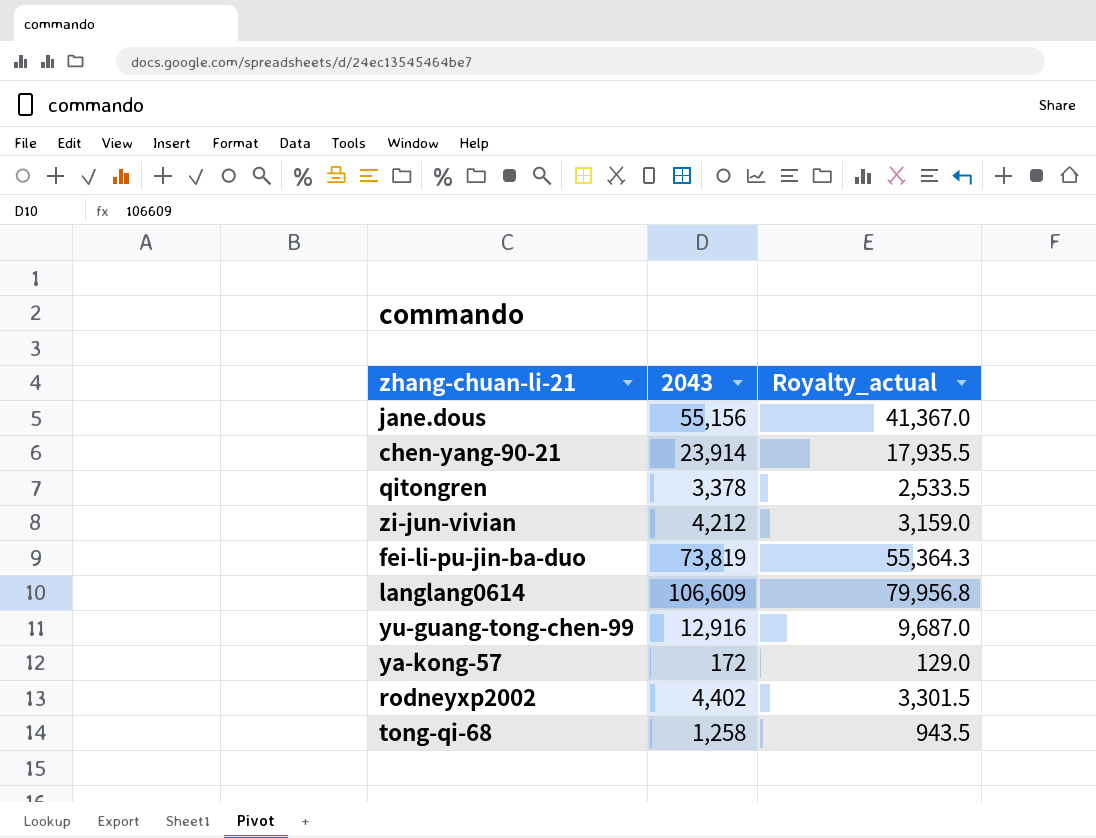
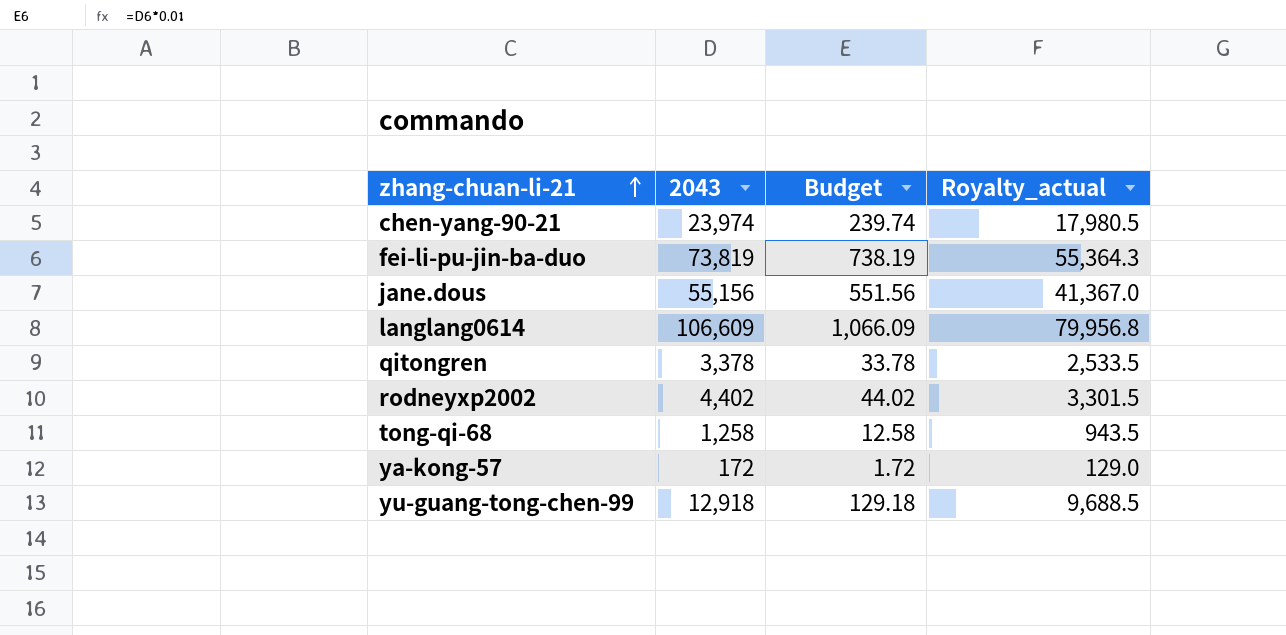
row order: none -> zhang-chuan-li-21 ascending
column Budget | formula: none -> [2043] * 0.01
row zi-jun-vivian: 4,212 | 3,159.0 -> none
chen-yang-90-21 | 2043: 23,914 -> 23,974
chen-yang-90-21 | Royalty_actual: 17,935.5 -> 17,980.5
yu-guang-tong-chen-99 | 2043: 12,916 -> 12,918
yu-guang-tong-chen-99 | Royalty_actual: 9,687.0 -> 9,688.5

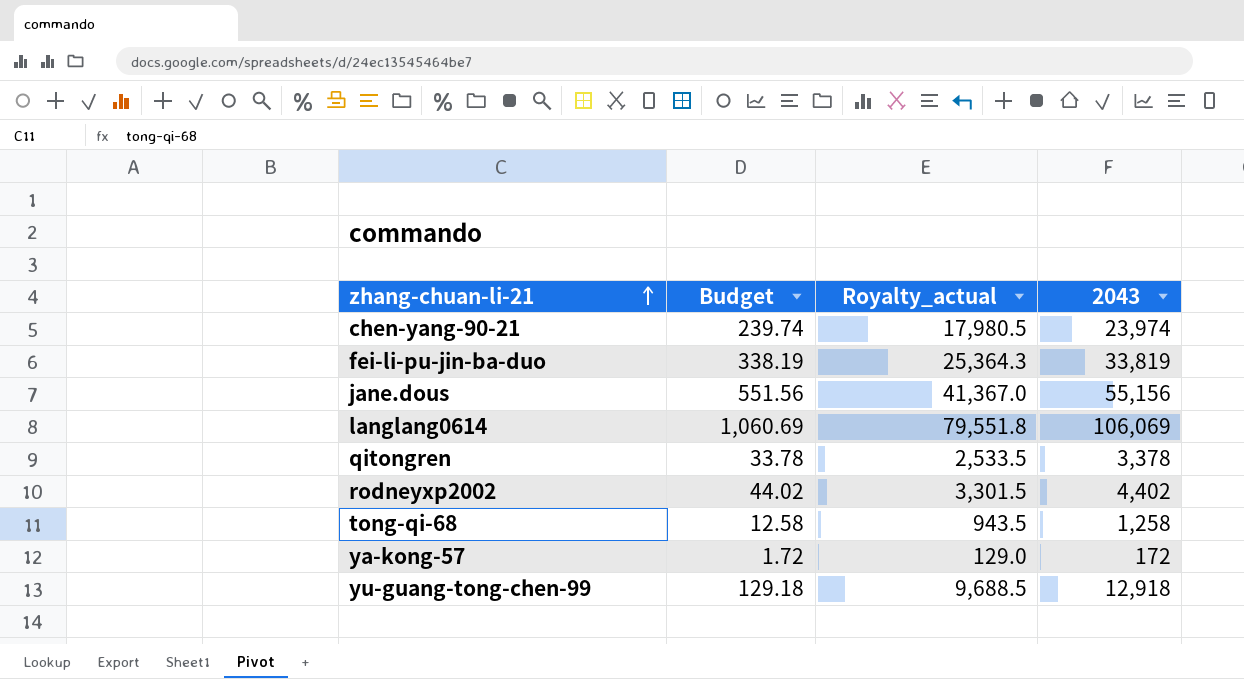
column 2043 | position: 2 -> 4
fei-li-pu-jin-ba-duo | Budget: 738.19 -> 338.19
fei-li-pu-jin-ba-duo | Royalty_actual: 55,364.3 -> 25,364.3
fei-li-pu-jin-ba-duo | 2043: 73,819 -> 33,819
langlang0614 | Budget: 1,066.09 -> 1,060.69
langlang0614 | Royalty_actual: 79,956.8 -> 79,551.8
langlang0614 | 2043: 106,609 -> 106,069

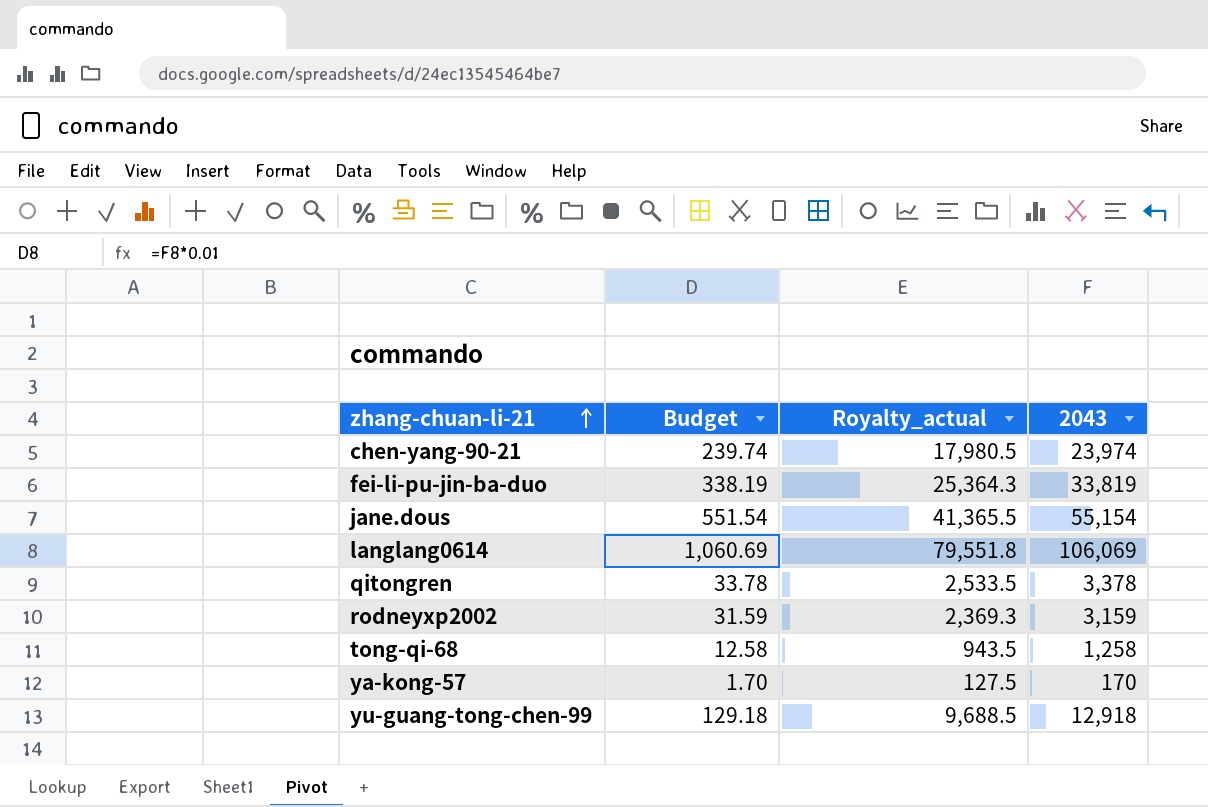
jane.dous | Budget: 551.56 -> 551.54
jane.dous | Royalty_actual: 41,367.0 -> 41,365.5
jane.dous | 2043: 55,156 -> 55,154
rodneyxp2002 | Budget: 44.02 -> 31.59
rodneyxp2002 | Royalty_actual: 3,301.5 -> 2,369.3
rodneyxp2002 | 2043: 4,402 -> 3,159
ya-kong-57 | Budget: 1.72 -> 1.70
ya-kong-57 | Royalty_actual: 129.0 -> 127.5
ya-kong-57 | 2043: 172 -> 170

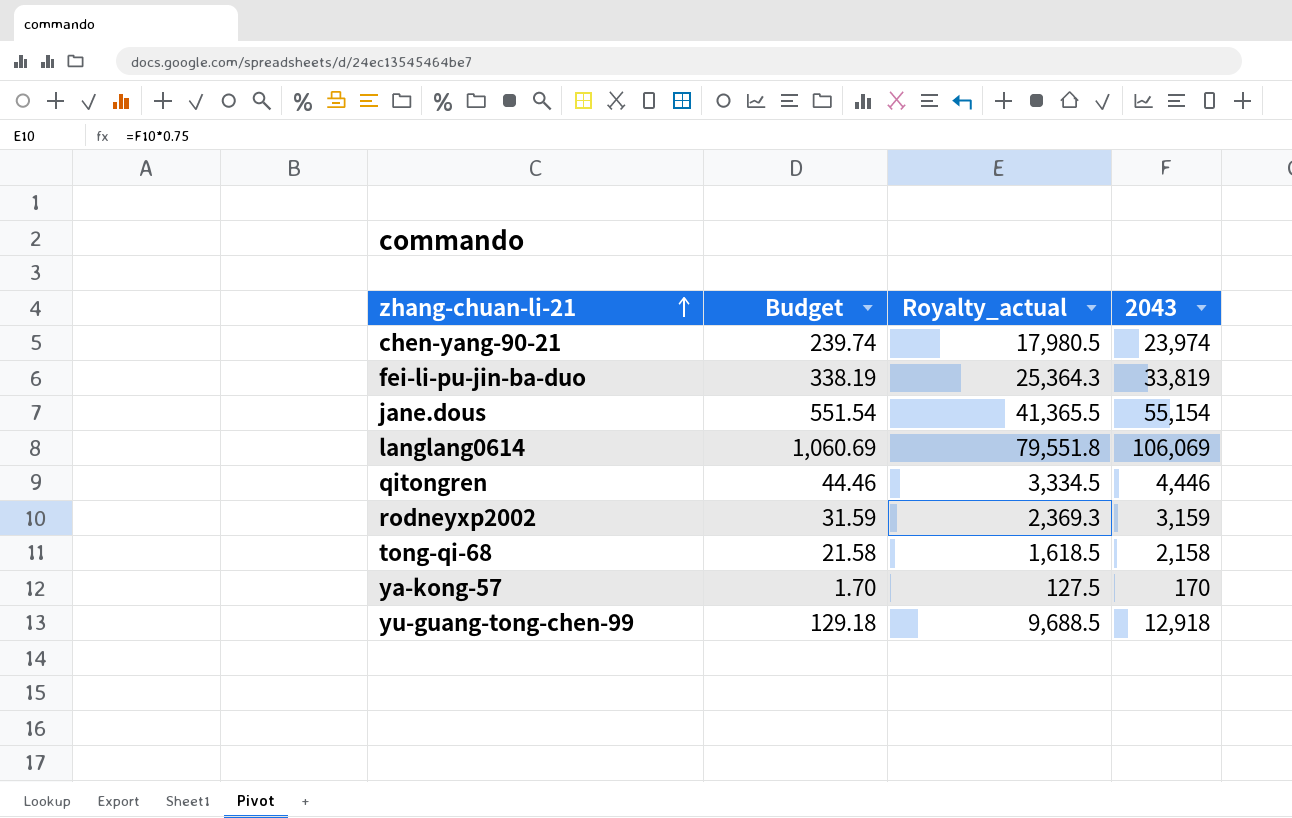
qitongren | Budget: 33.78 -> 44.46
qitongren | Royalty_actual: 2,533.5 -> 3,334.5
qitongren | 2043: 3,378 -> 4,446
tong-qi-68 | Budget: 12.58 -> 21.58
tong-qi-68 | Royalty_actual: 943.5 -> 1,618.5
tong-qi-68 | 2043: 1,258 -> 2,158

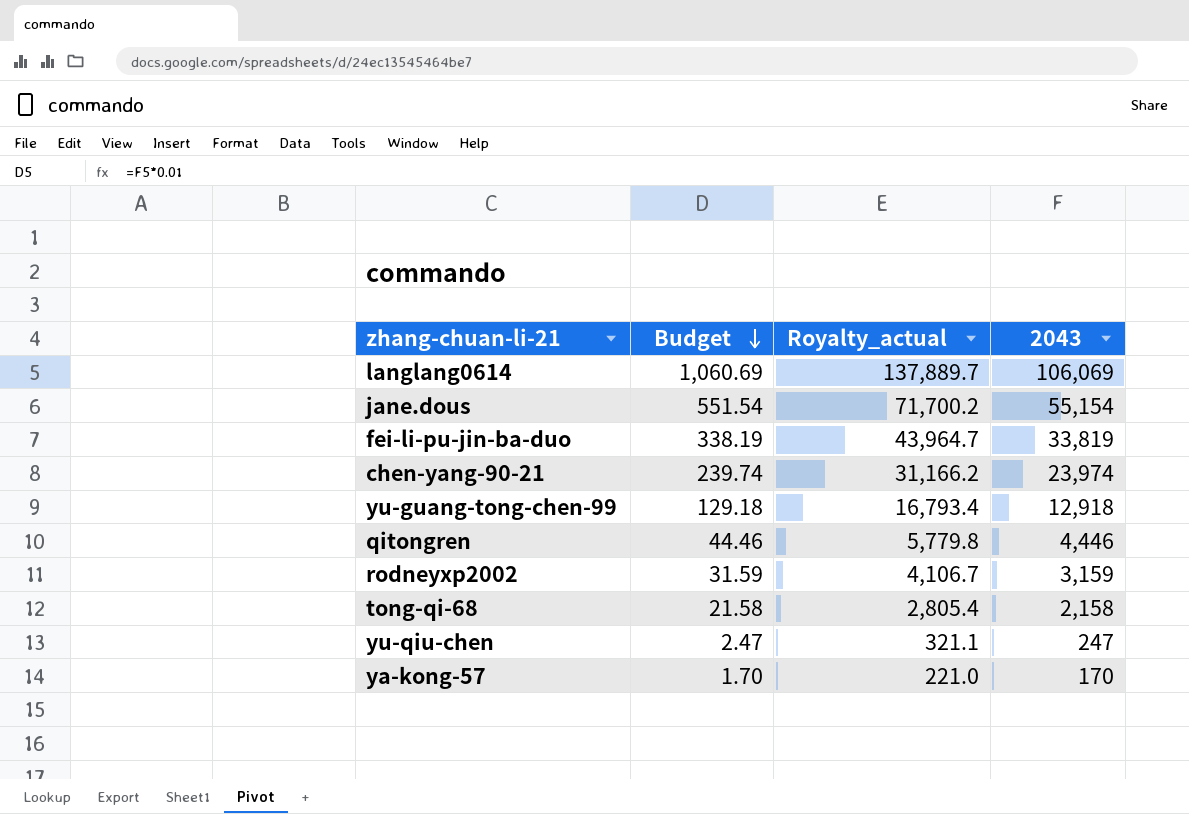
row order: zhang-chuan-li-21 ascending -> Budget descending
column Royalty_actual | formula: [2043] * 0.75 -> [2043] * 1.3
row yu-qiu-chen: none -> 2.47 | 321.1 | 247

